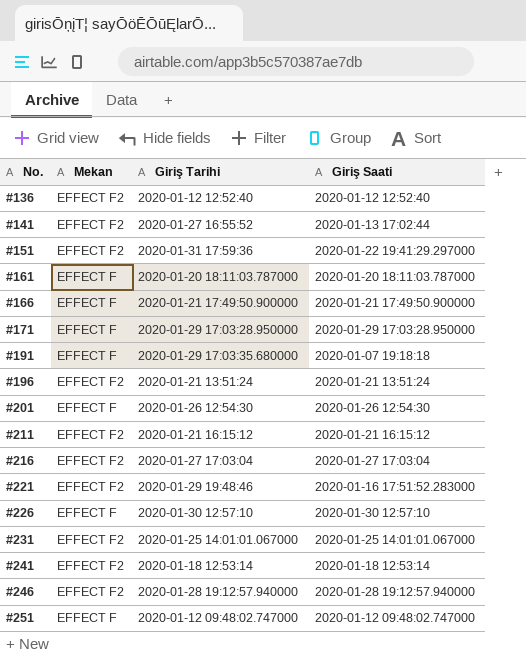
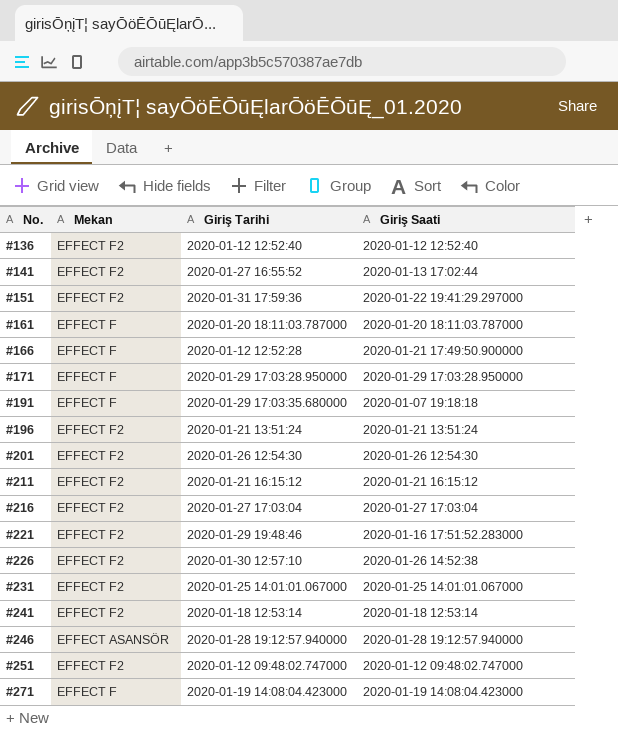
#166 | Giriş Tarihi: 2020-01-21 17:49:50.900000 -> 2020-01-12 12:52:28
#201 | Mekan: EFFECT F -> EFFECT F2
#226 | Mekan: EFFECT F -> EFFECT F2
#226 | Giriş Saati: 2020-01-30 12:57:10 -> 2020-01-26 14:52:38
#246 | Mekan: EFFECT F2 -> EFFECT ASANSÖR
#251 | Mekan: EFFECT F -> EFFECT F2
row #271: none -> EFFECT F | 2020-01-19 14:08:04.423000 | 2020-01-19 14:08:04.423000

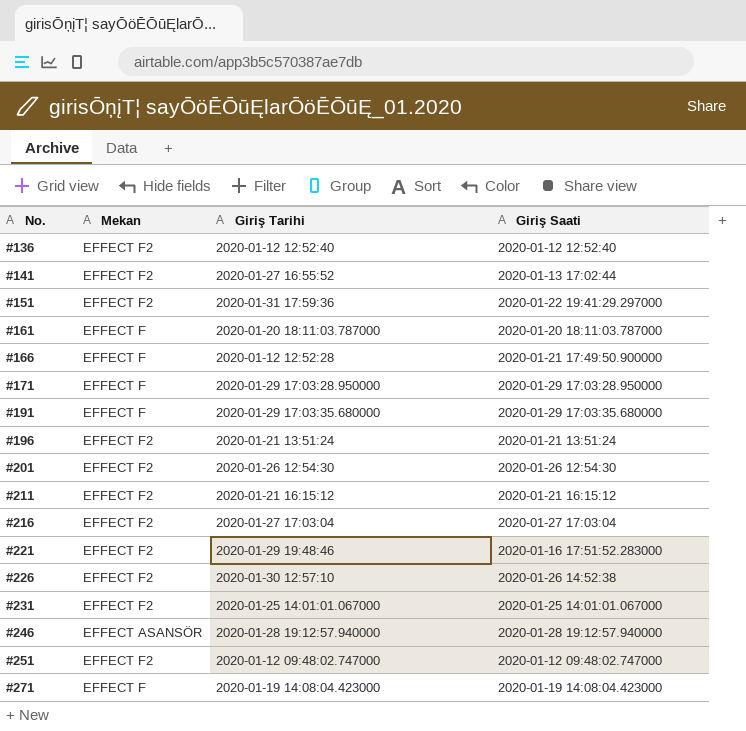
row #241: EFFECT F2 | 2020-01-18 12:53:14 | 2020-01-18 12:53:14 -> none
#191 | Giriş Saati: 2020-01-07 19:18:18 -> 2020-01-29 17:03:35.680000

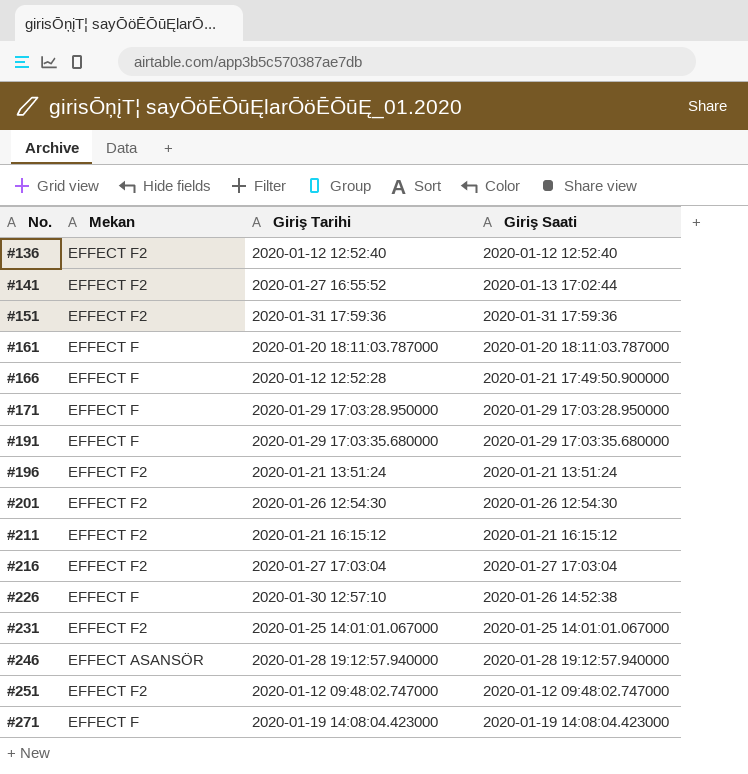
row #221: EFFECT F2 | 2020-01-29 19:48:46 | 2020-01-16 17:51:52.283000 -> none
#151 | Giriş Saati: 2020-01-22 19:41:29.297000 -> 2020-01-31 17:59:36
#226 | Mekan: EFFECT F2 -> EFFECT F

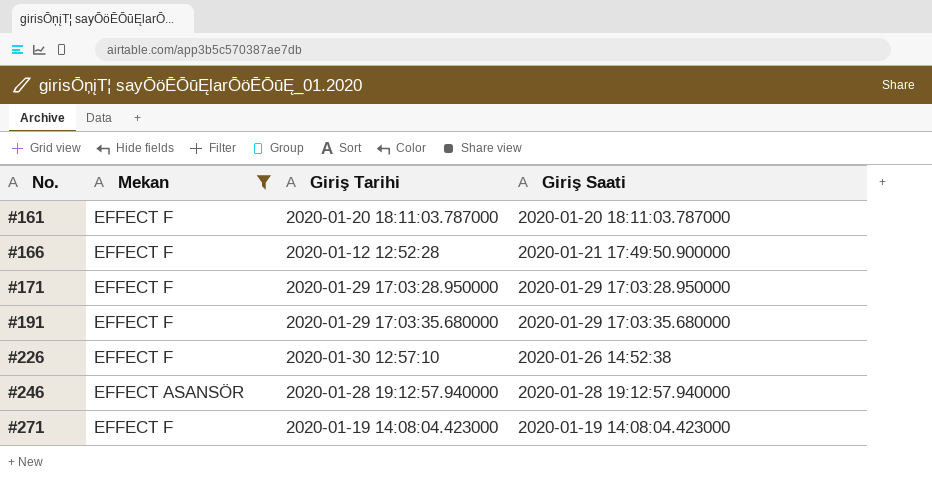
filter: none -> Mekan != EFFECT F2

